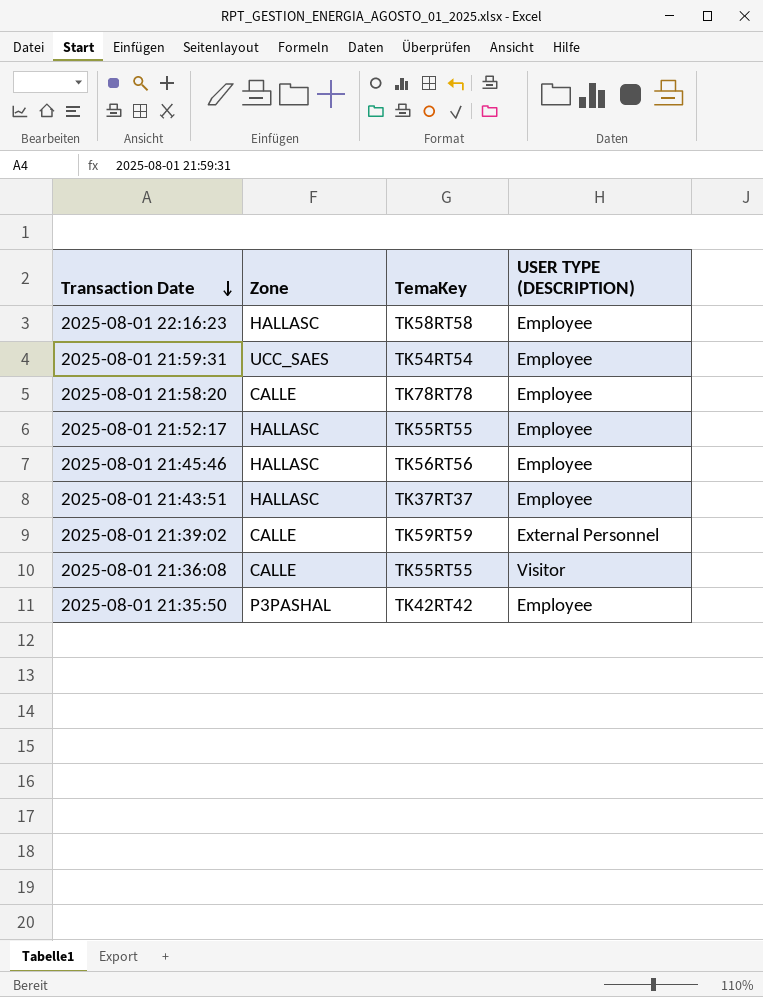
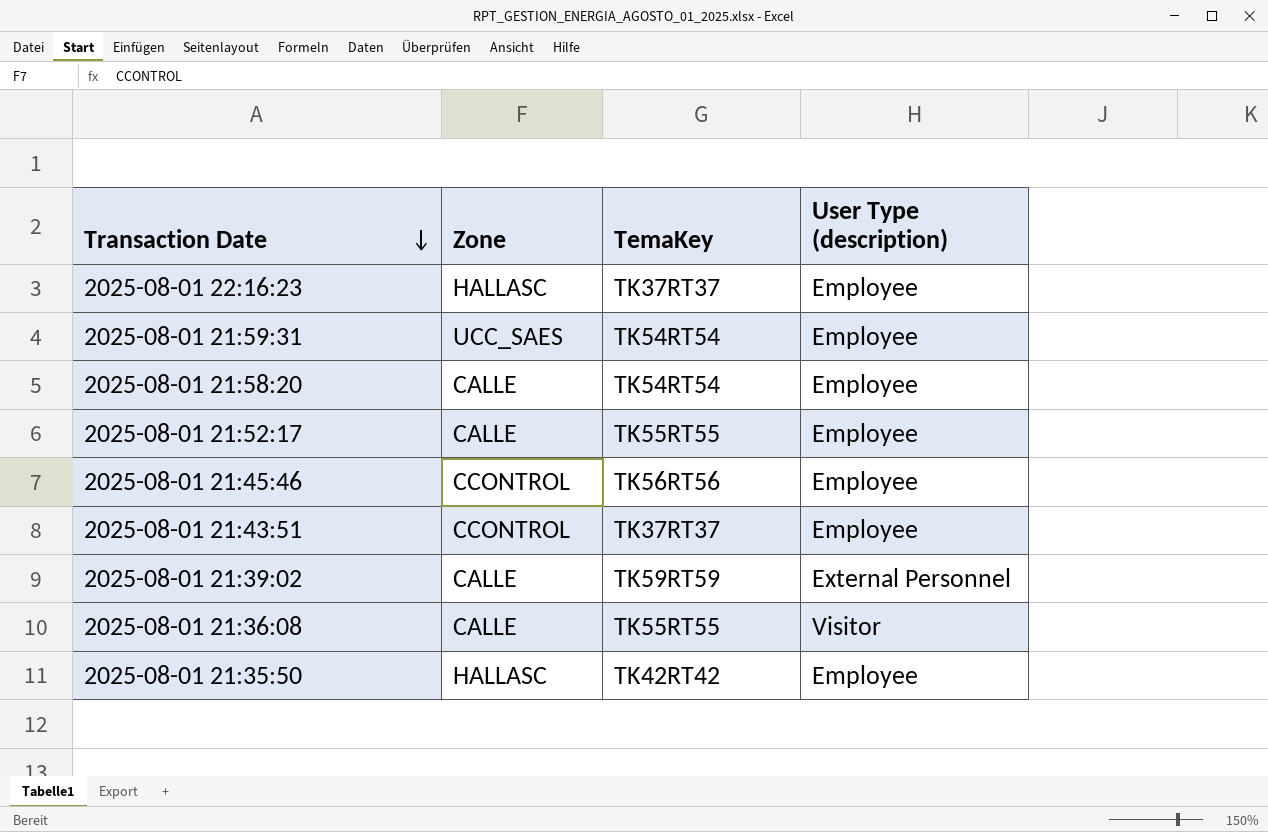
column name: USER TYPE (DESCRIPTION) -> User Type (description)
2025-08-01 22:16:23 | TemaKey: TK58RT58 -> TK37RT37
2025-08-01 21:58:20 | TemaKey: TK78RT78 -> TK54RT54
2025-08-01 21:52:17 | Zone: HALLASC -> CALLE
2025-08-01 21:45:46 | Zone: HALLASC -> CCONTROL
2025-08-01 21:43:51 | Zone: HALLASC -> CCONTROL
2025-08-01 21:35:50 | Zone: P3PASHAL -> HALLASC

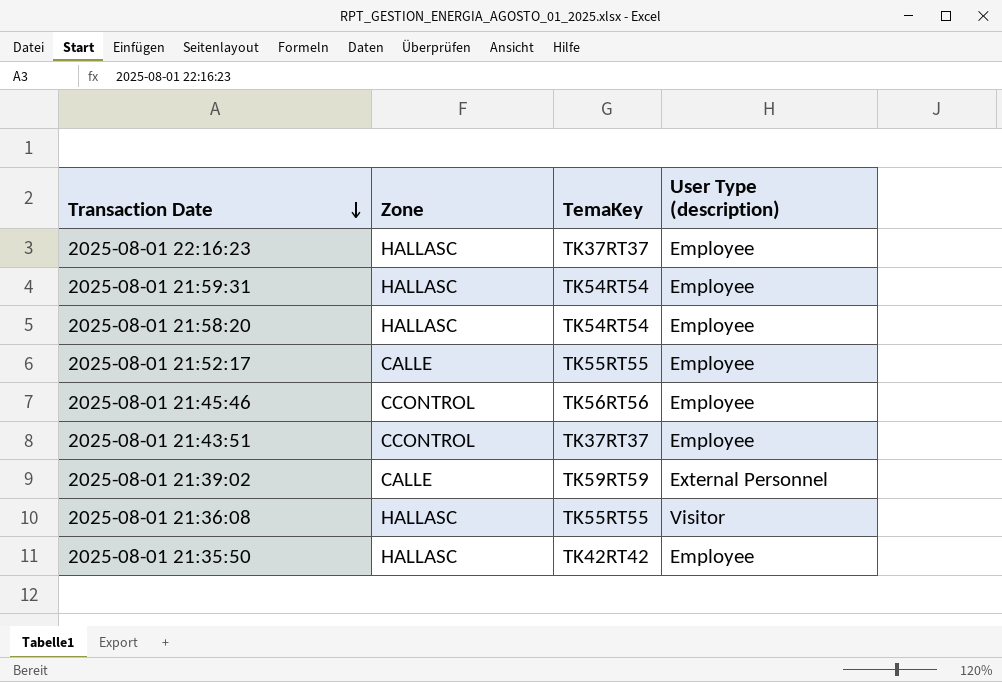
2025-08-01 21:59:31 | Zone: UCC_SAES -> HALLASC
2025-08-01 21:58:20 | Zone: CALLE -> HALLASC
2025-08-01 21:36:08 | Zone: CALLE -> HALLASC

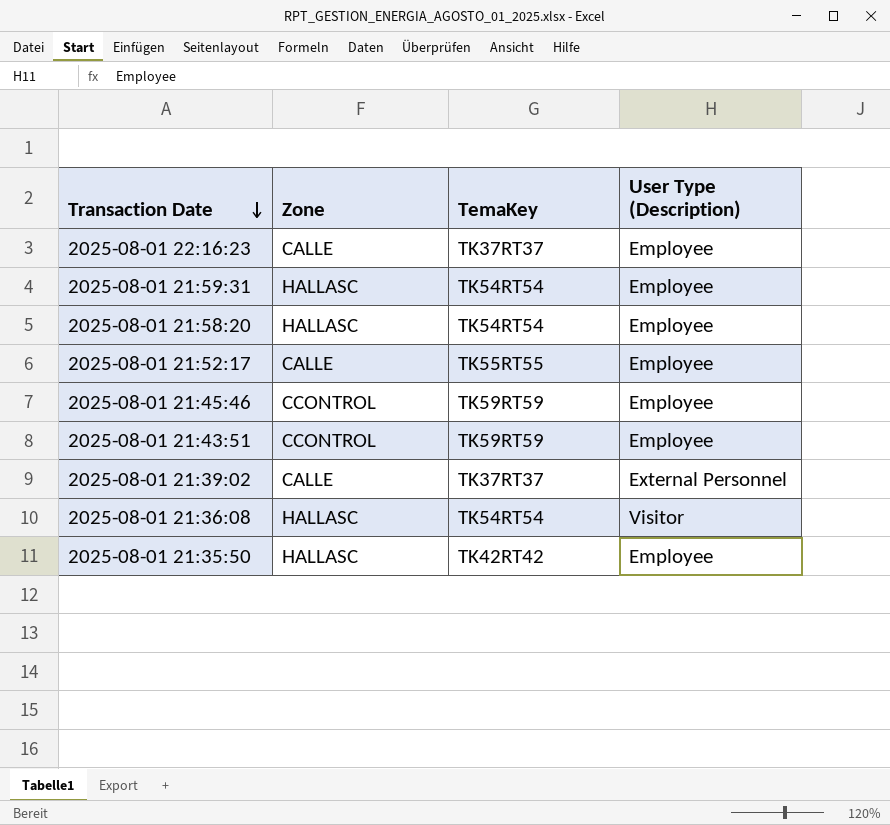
column name: User Type (description) -> User Type (Description)
2025-08-01 22:16:23 | Zone: HALLASC -> CALLE
2025-08-01 21:45:46 | TemaKey: TK56RT56 -> TK59RT59
2025-08-01 21:43:51 | TemaKey: TK37RT37 -> TK59RT59
2025-08-01 21:39:02 | TemaKey: TK59RT59 -> TK37RT37
2025-08-01 21:36:08 | TemaKey: TK55RT55 -> TK54RT54

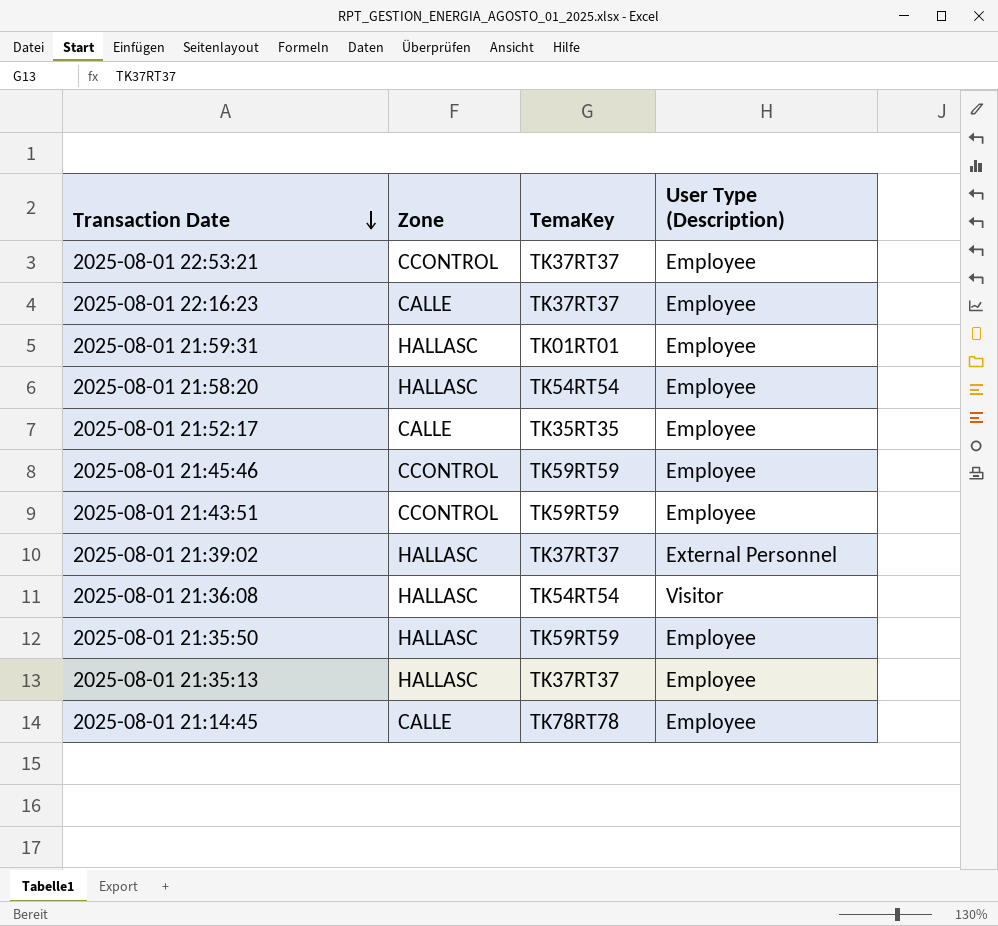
row 2025-08-01 22:53:21: none -> CCONTROL | TK37RT37 | Employee
2025-08-01 21:59:31 | TemaKey: TK54RT54 -> TK01RT01
2025-08-01 21:52:17 | TemaKey: TK55RT55 -> TK35RT35
2025-08-01 21:39:02 | Zone: CALLE -> HALLASC
2025-08-01 21:35:50 | TemaKey: TK42RT42 -> TK59RT59
row 2025-08-01 21:35:13: none -> HALLASC | TK37RT37 | Employee
row 2025-08-01 21:14:45: none -> CALLE | TK78RT78 | Employee

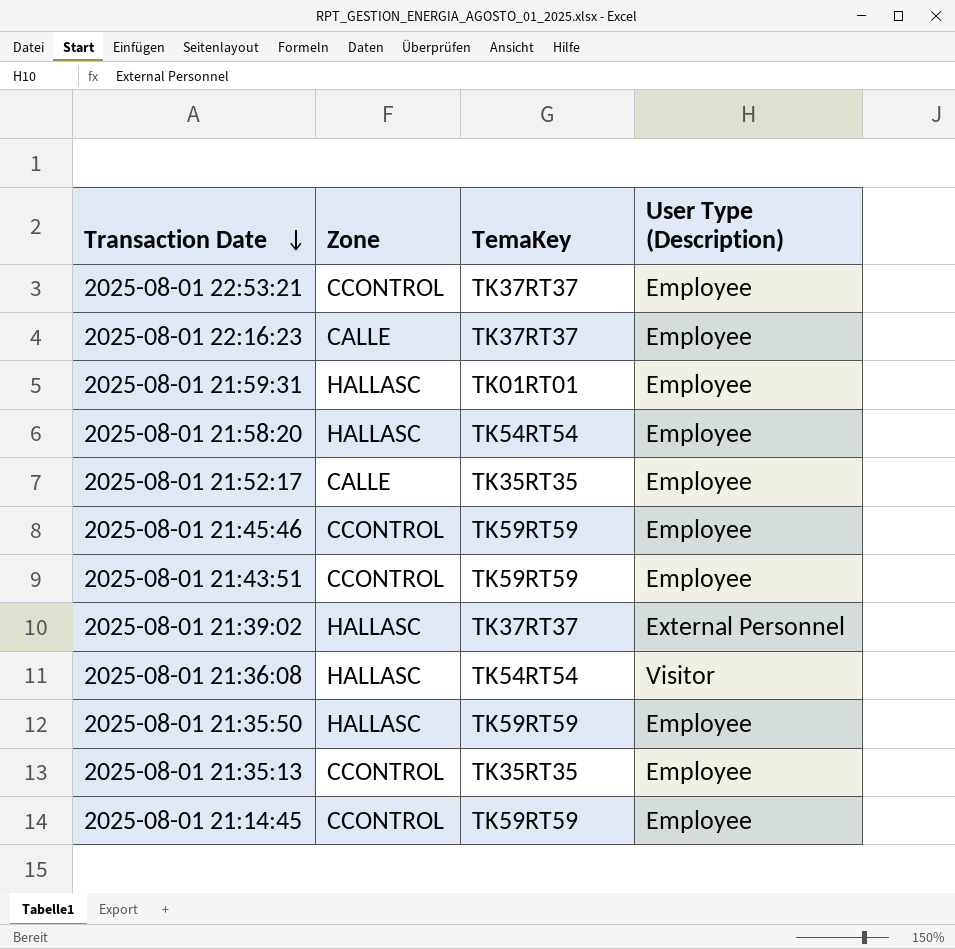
2025-08-01 21:35:13 | Zone: HALLASC -> CCONTROL
2025-08-01 21:35:13 | TemaKey: TK37RT37 -> TK35RT35
2025-08-01 21:14:45 | Zone: CALLE -> CCONTROL
2025-08-01 21:14:45 | TemaKey: TK78RT78 -> TK59RT59

